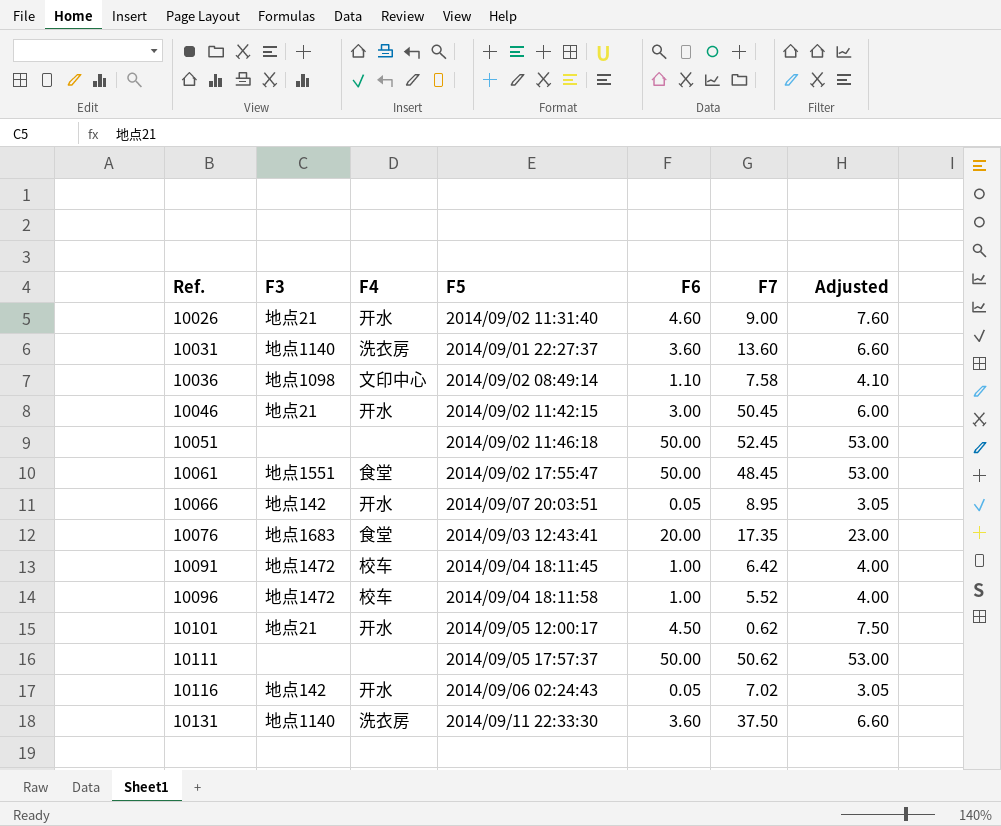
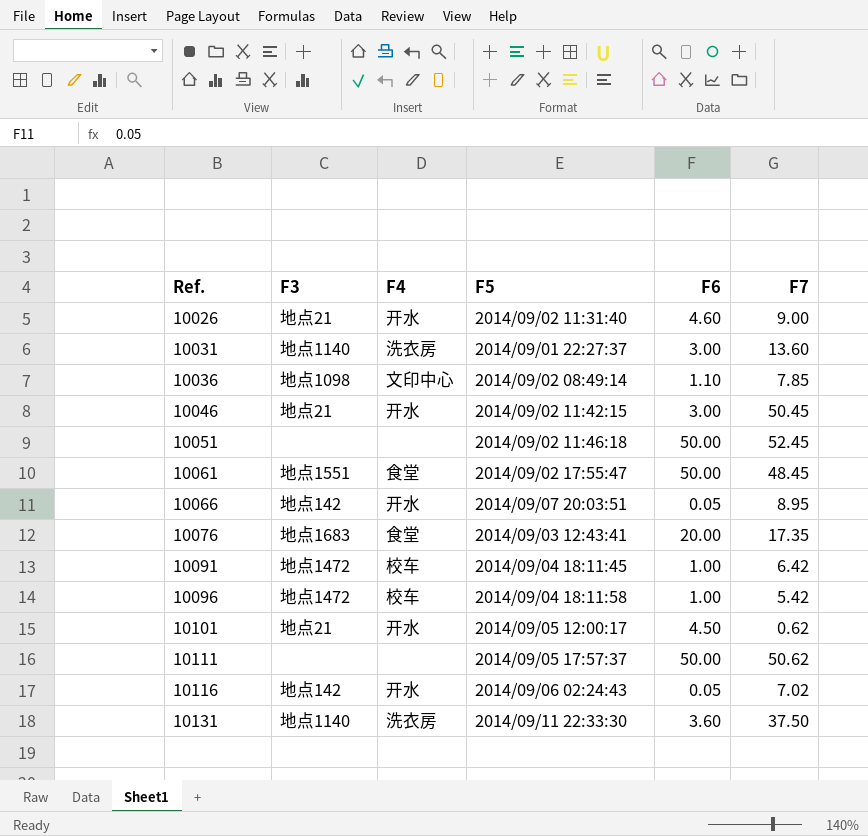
column Adjusted | formula: [F6] + 3 -> none
10031 | F6: 3.60 -> 3.00
10036 | F7: 7.58 -> 7.85
10096 | F7: 5.52 -> 5.42

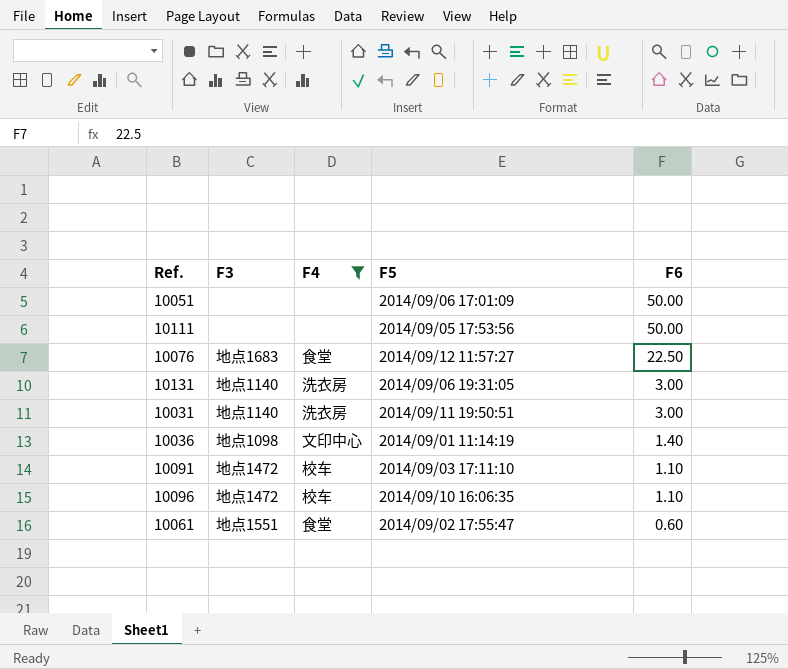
filter: none -> F4 != 开水
row order: Ref. ascending -> F6 descending
column F7 | position: 6 -> none
10051 | F5: 2014/09/02 11:46:18 -> 2014/09/06 17:01:09
10111 | F5: 2014/09/05 17:57:37 -> 2014/09/05 17:53:56
10076 | F5: 2014/09/03 12:43:41 -> 2014/09/12 11:57:27
10076 | F6: 20.00 -> 22.50
10131 | F5: 2014/09/11 22:33:30 -> 2014/09/06 19:31:05
10131 | F6: 3.60 -> 3.00
10031 | F5: 2014/09/01 22:27:37 -> 2014/09/11 19:50:51
10036 | F5: 2014/09/02 08:49:14 -> 2014/09/01 11:14:19
10036 | F6: 1.10 -> 1.40
10091 | F5: 2014/09/04 18:11:45 -> 2014/09/03 17:11:10
10091 | F6: 1.00 -> 1.10
10096 | F5: 2014/09/04 18:11:58 -> 2014/09/10 16:06:35
10096 | F6: 1.00 -> 1.10
10061 | F6: 50.00 -> 0.60

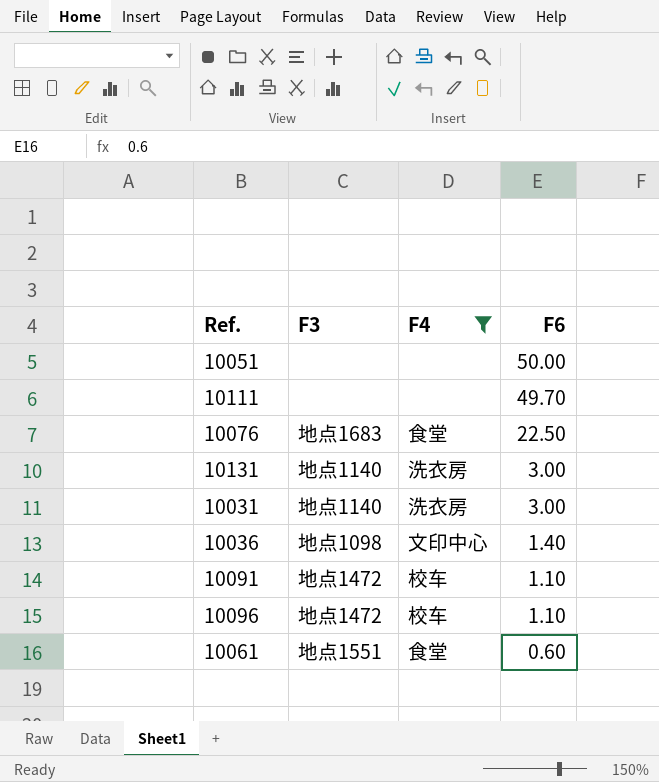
column F5 | position: 4 -> none
10111 | F6: 50.00 -> 49.70

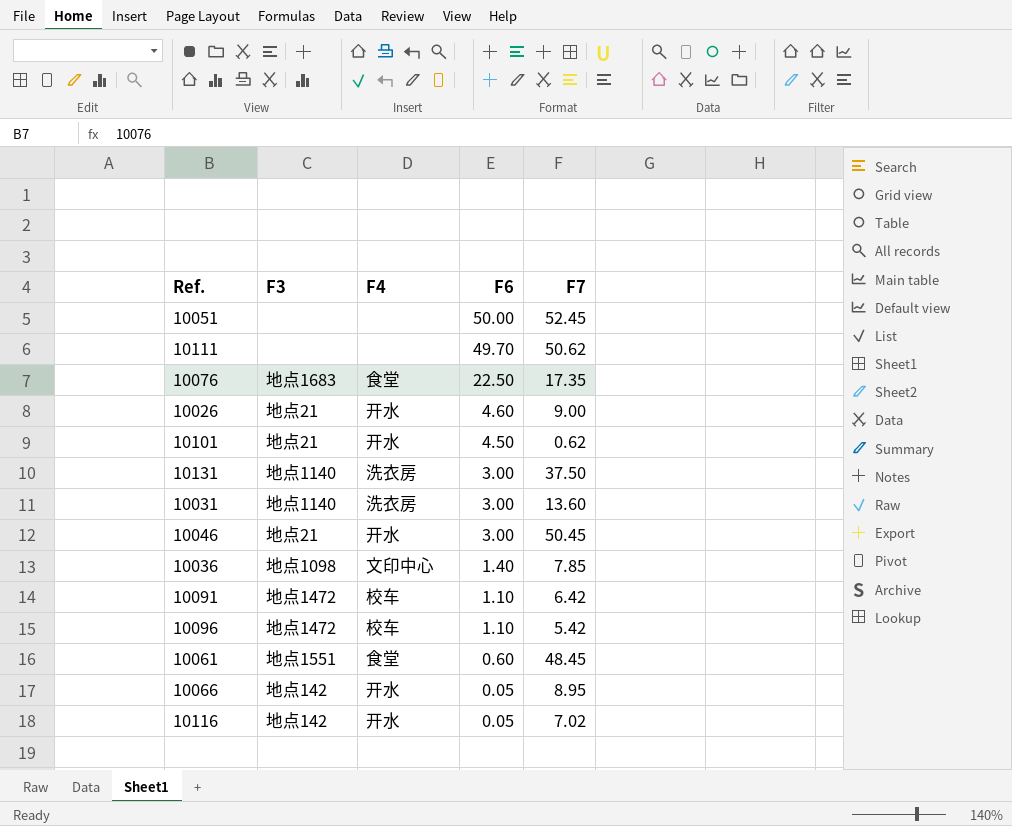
filter: F4 != 开水 -> none
column F7 | position: none -> 5

